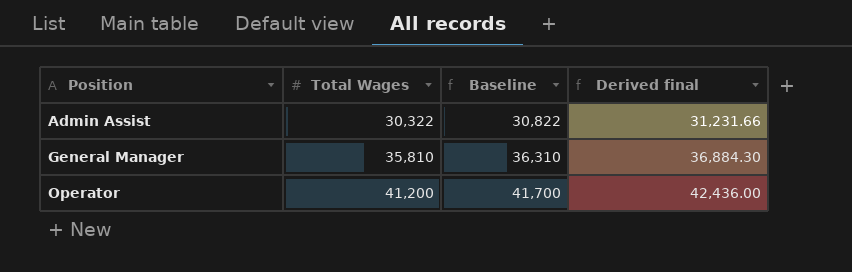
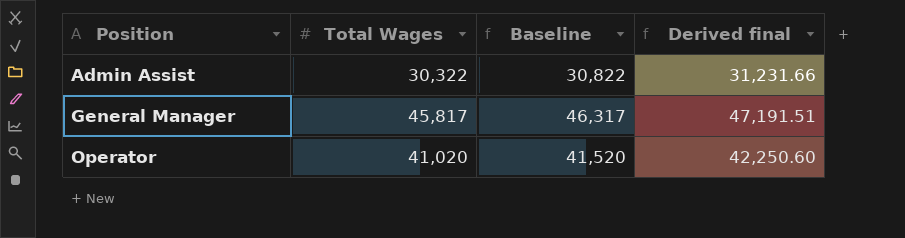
General Manager | Total Wages: 35,810 -> 45,817
General Manager | Baseline: 36,310 -> 46,317
General Manager | Derived final: 36,884.30 -> 47,191.51
Operator | Total Wages: 41,200 -> 41,020
Operator | Baseline: 41,700 -> 41,520
Operator | Derived final: 42,436.00 -> 42,250.60

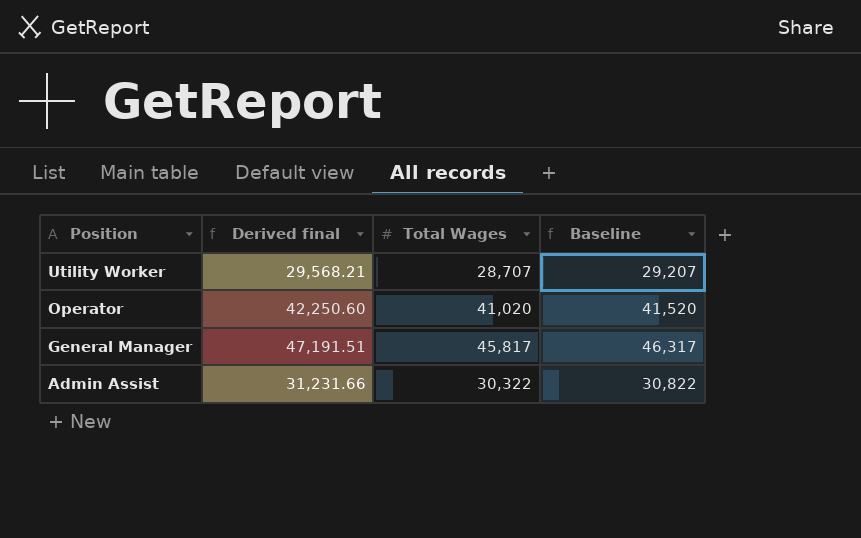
row order: Position ascending -> Position descending
column Derived final | position: 4 -> 2
row Utility Worker: none -> 29,568.21 | 28,707 | 29,207

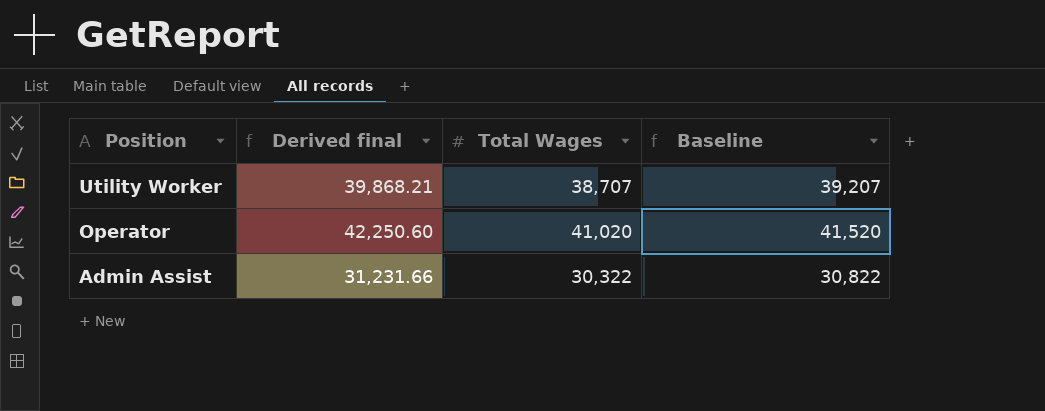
row General Manager: 47,191.51 | 45,817 | 46,317 -> none
Utility Worker | Derived final: 29,568.21 -> 39,868.21
Utility Worker | Total Wages: 28,707 -> 38,707
Utility Worker | Baseline: 29,207 -> 39,207

